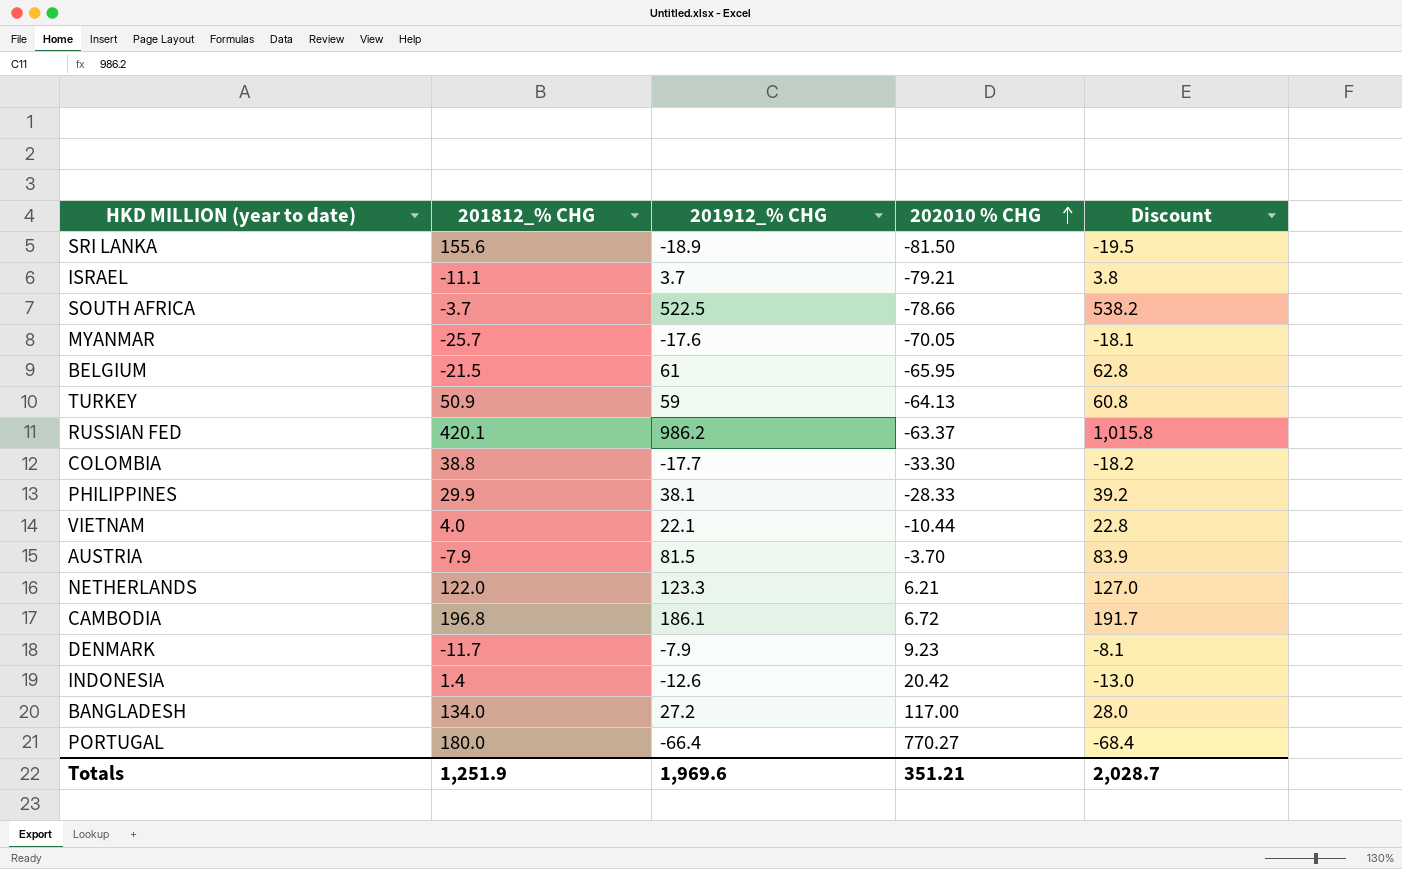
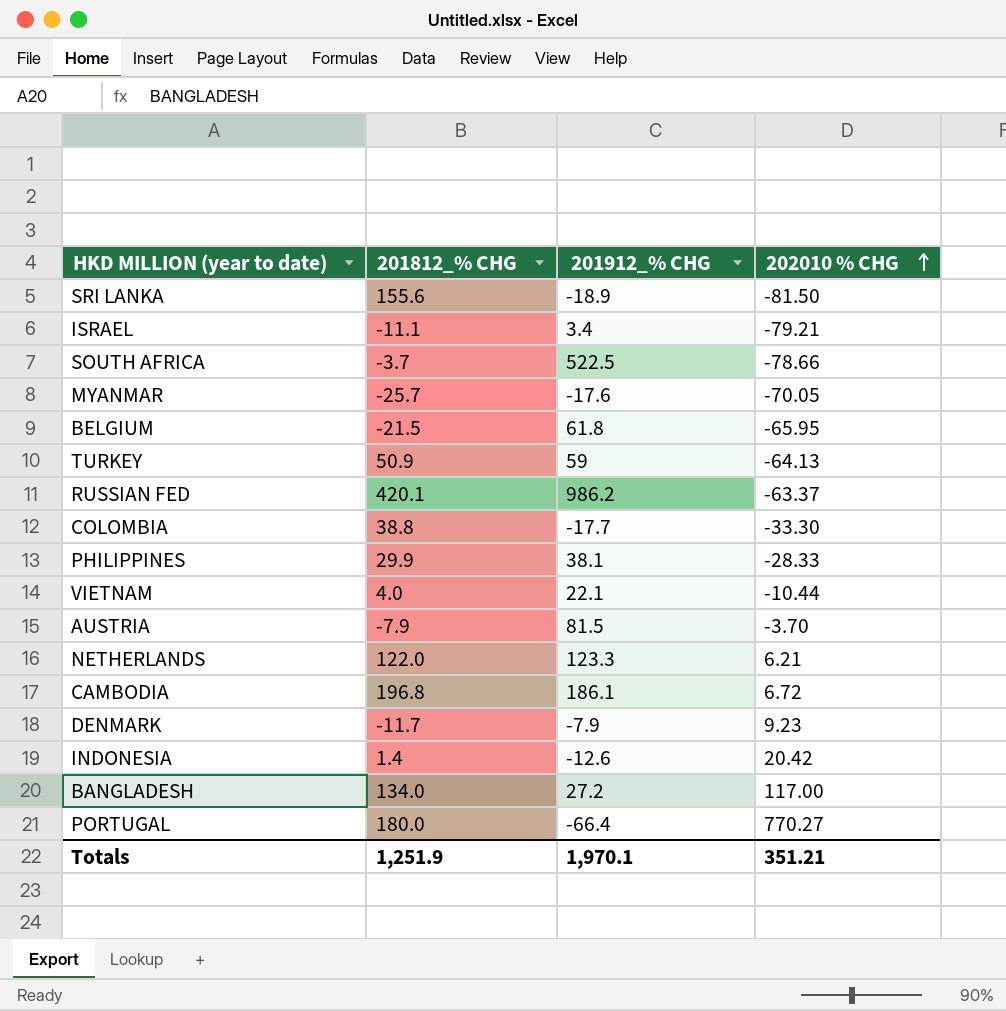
column Discount | formula: [201912_% CHG] * 1.03 -> none
ISRAEL | 201912_% CHG: 3.7 -> 3.4
BELGIUM | 201912_% CHG: 61 -> 61.8
Totals | 201912_% CHG: 1,969.6 -> 1,970.1

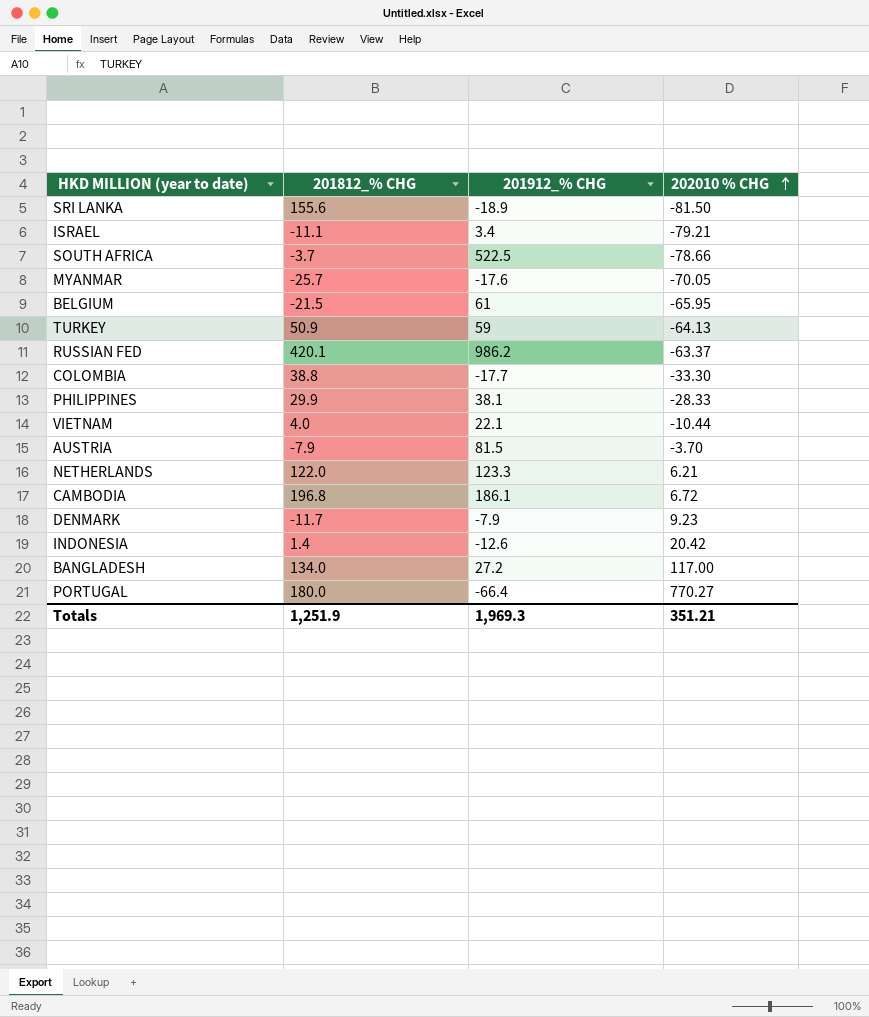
BELGIUM | 201912_% CHG: 61.8 -> 61
Totals | 201912_% CHG: 1,970.1 -> 1,969.3

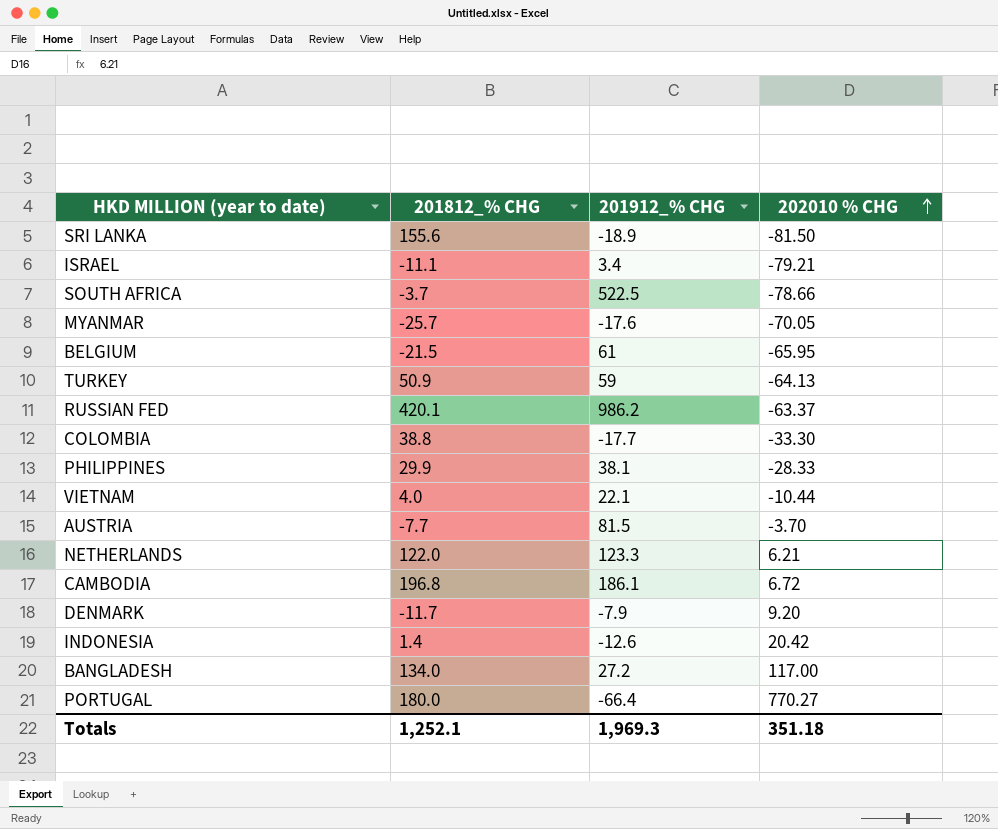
AUSTRIA | 201812_% CHG: -7.9 -> -7.7
DENMARK | 202010 % CHG: 9.23 -> 9.20
Totals | 201812_% CHG: 1,251.9 -> 1,252.1
Totals | 202010 % CHG: 351.21 -> 351.18

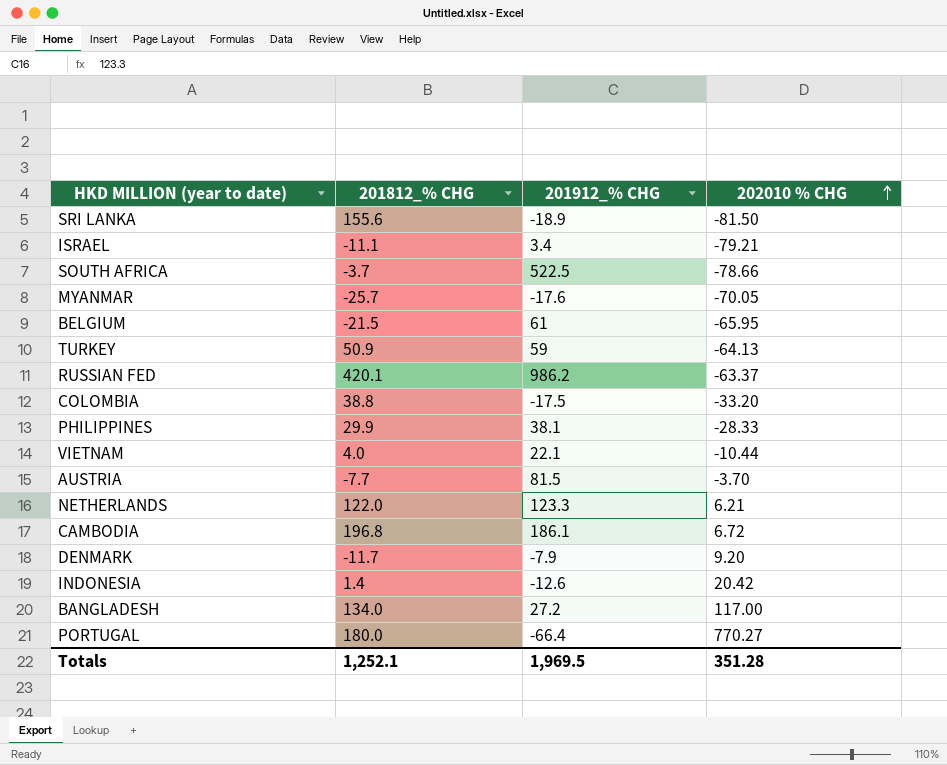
COLOMBIA | 201912_% CHG: -17.7 -> -17.5
COLOMBIA | 202010 % CHG: -33.30 -> -33.20
Totals | 201912_% CHG: 1,969.3 -> 1,969.5
Totals | 202010 % CHG: 351.18 -> 351.28

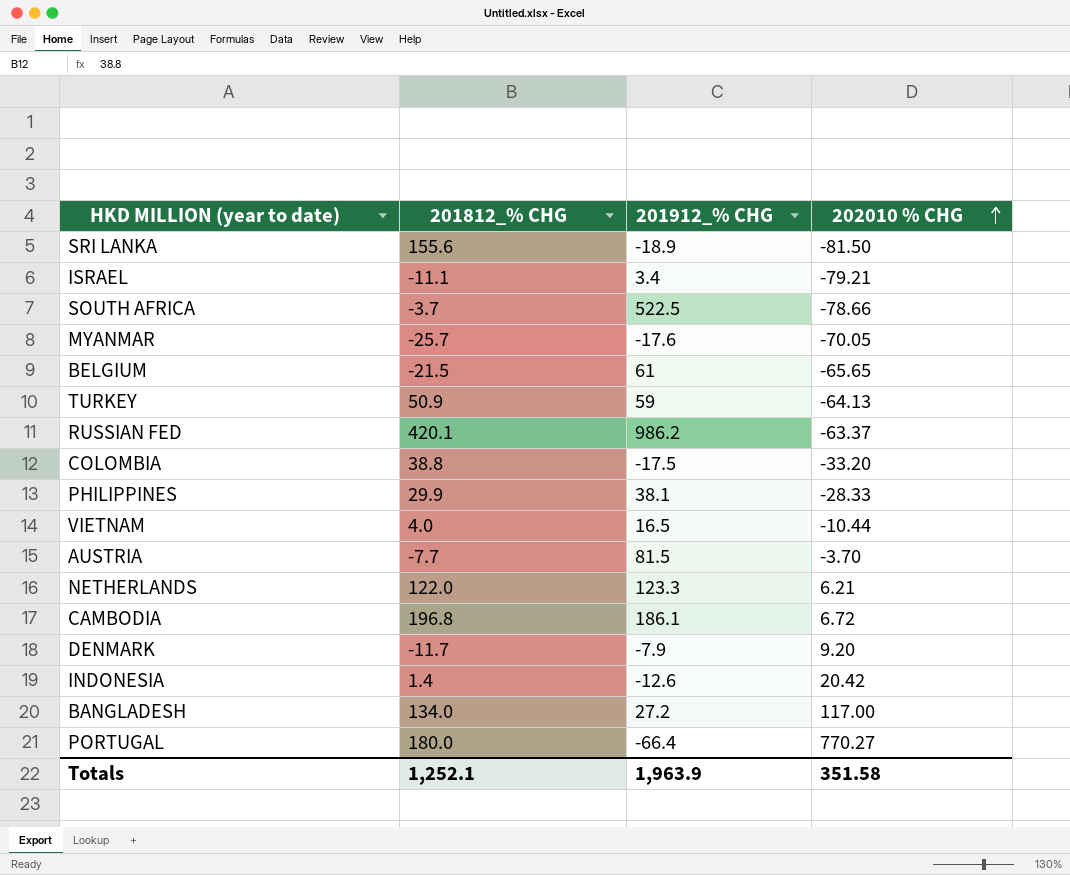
BELGIUM | 202010 % CHG: -65.95 -> -65.65
VIETNAM | 201912_% CHG: 22.1 -> 16.5
Totals | 201912_% CHG: 1,969.5 -> 1,963.9
Totals | 202010 % CHG: 351.28 -> 351.58

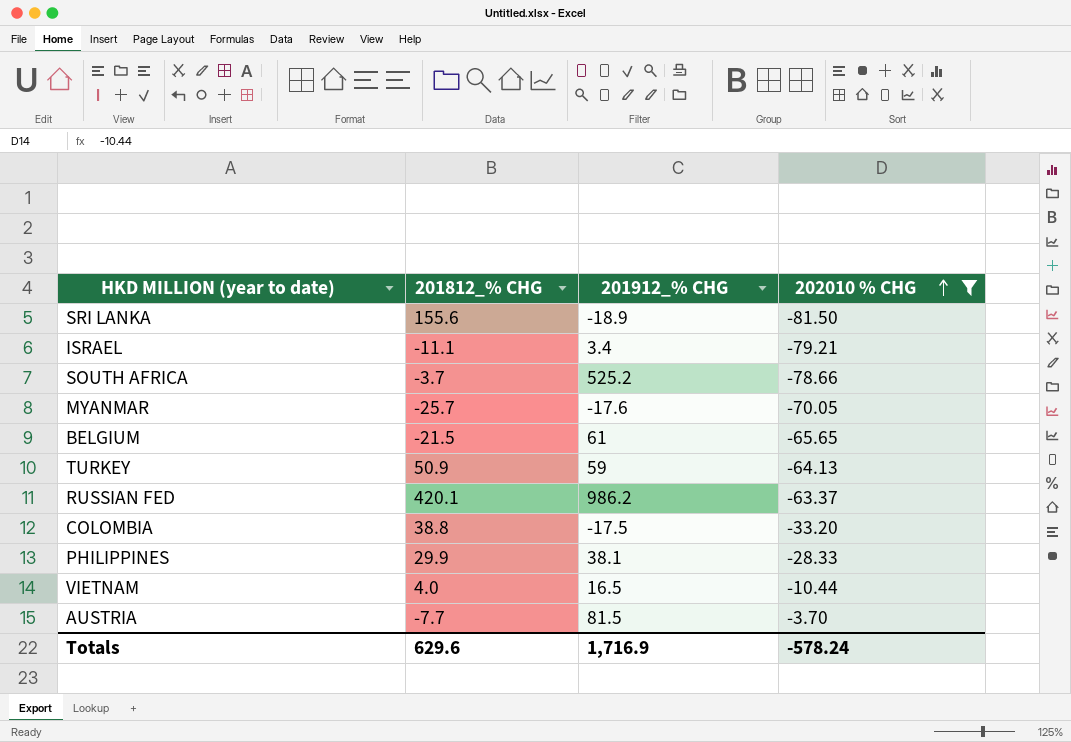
filter: none -> 202010 % CHG <= -3.70
SOUTH AFRICA | 201912_% CHG: 522.5 -> 525.2
Totals | 201812_% CHG: 1,252.1 -> 629.6
Totals | 201912_% CHG: 1,963.9 -> 1,716.9
Totals | 202010 % CHG: 351.58 -> -578.24

